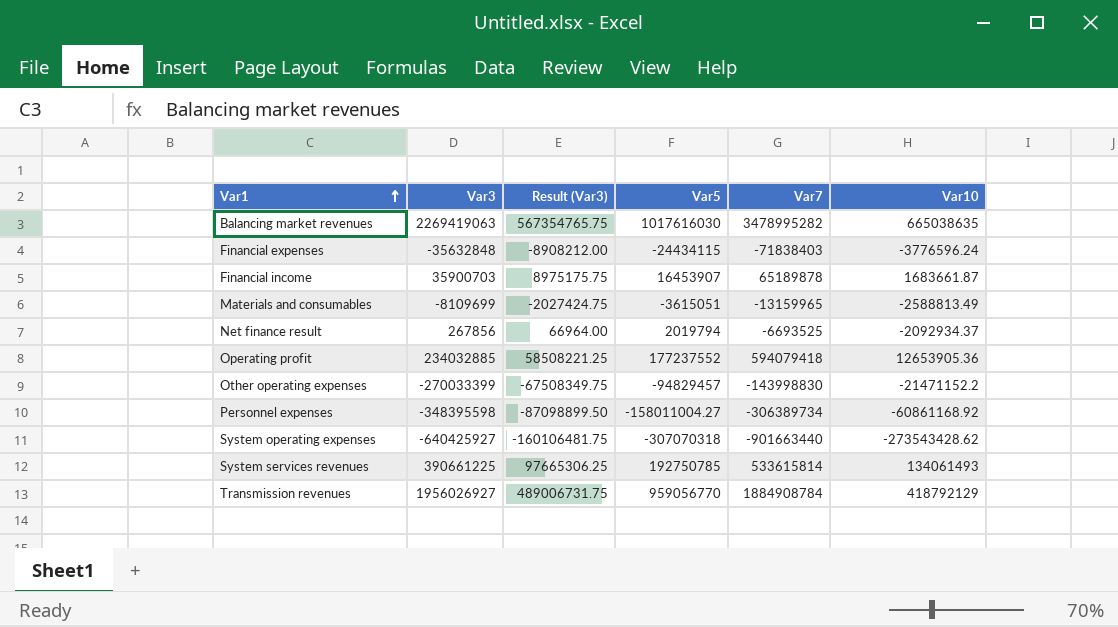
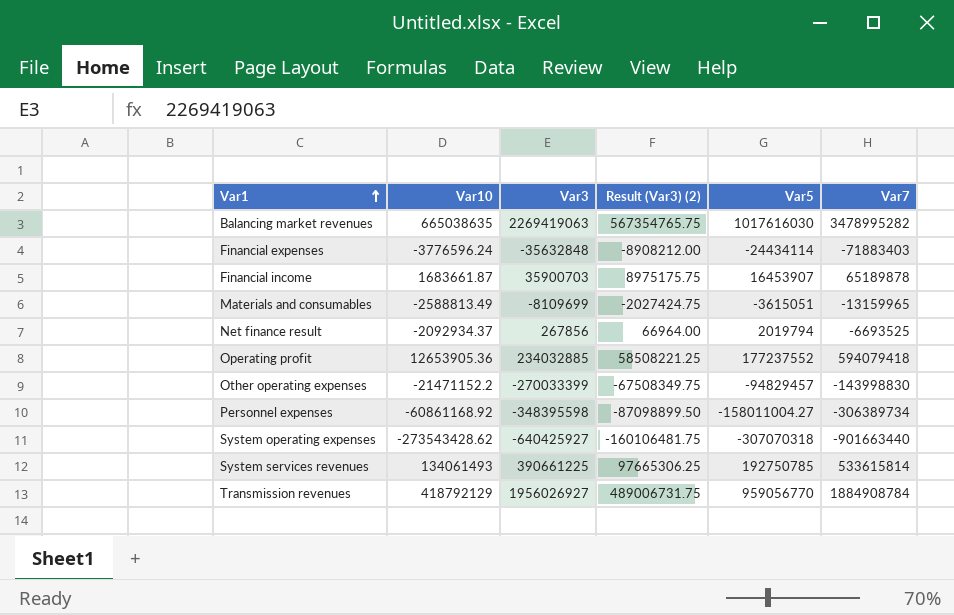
column Var10 | position: 6 -> 2
column name: Result (Var3) -> Result (Var3) (2)
Financial expenses | Var5: -24434115 -> -24434114
Financial expenses | Var7: -71838403 -> -71883403

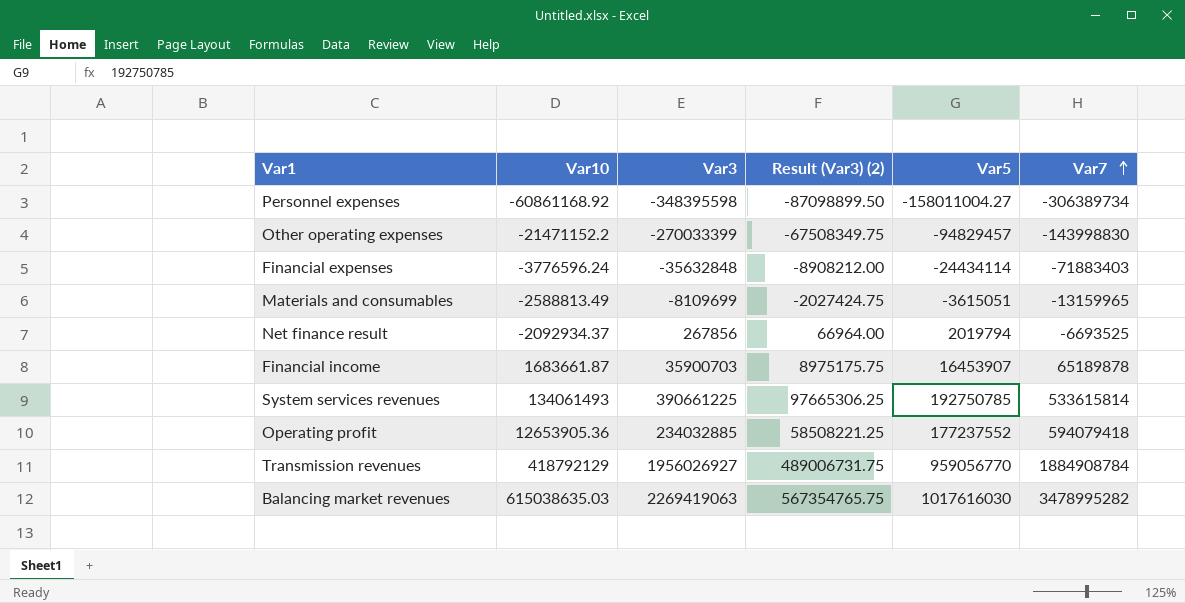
row order: Var1 ascending -> Var7 ascending
row System operating expenses: -273543428.62 | -640425927 | -160106481.75 | -307070318 | -901663440 -> none
Balancing market revenues | Var10: 665038635 -> 615038635.03

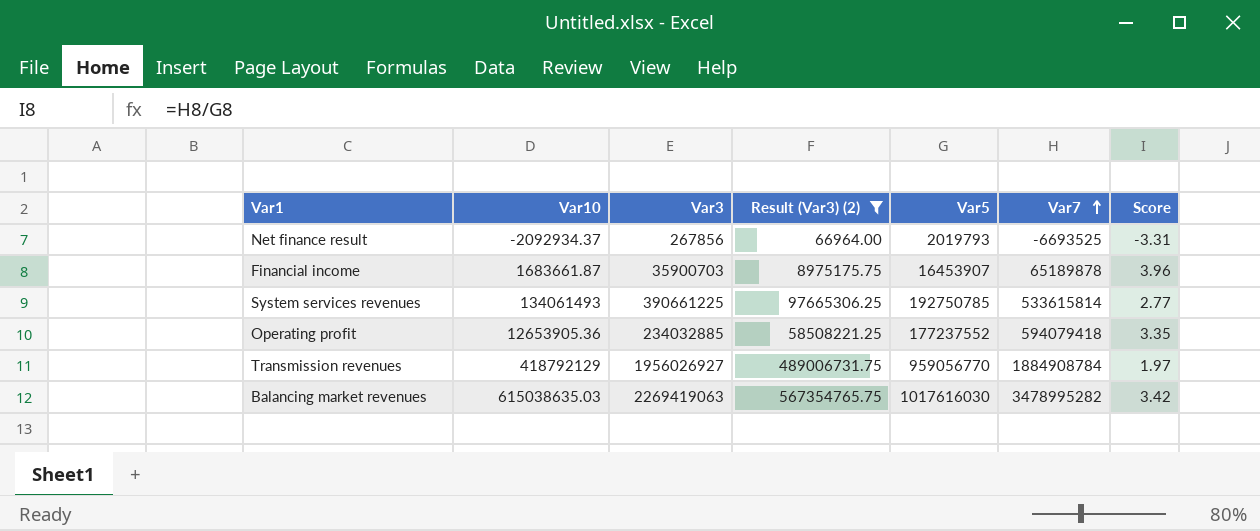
filter: none -> Result (Var3) (2) >= 66964.00
column Score | formula: none -> [Var7] / [Var5]
Net finance result | Var5: 2019794 -> 2019793

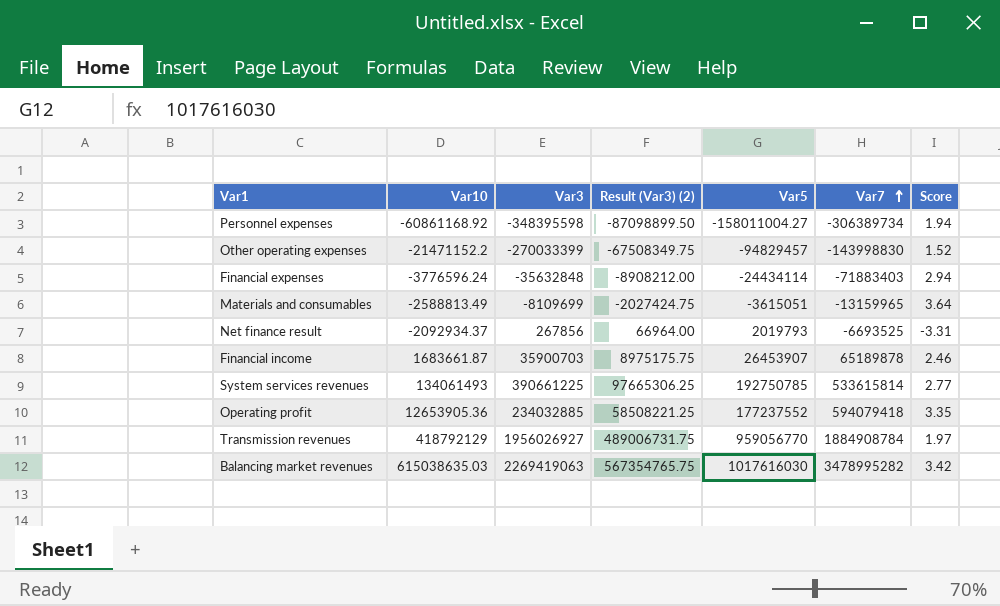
filter: Result (Var3) (2) >= 66964.00 -> none
Financial income | Var5: 16453907 -> 26453907
Financial income | Score: 3.96 -> 2.46

